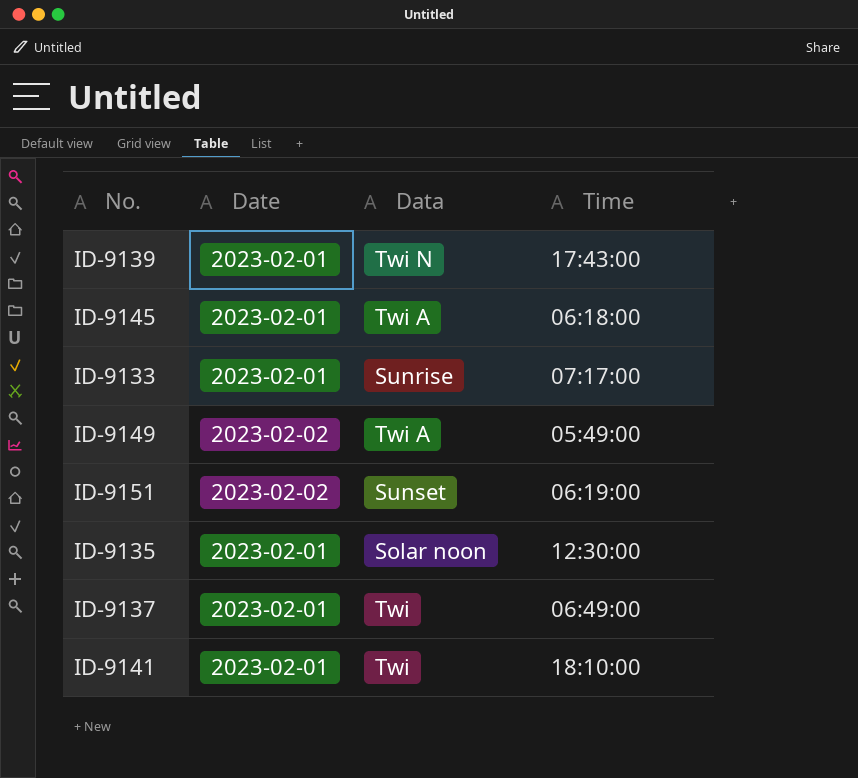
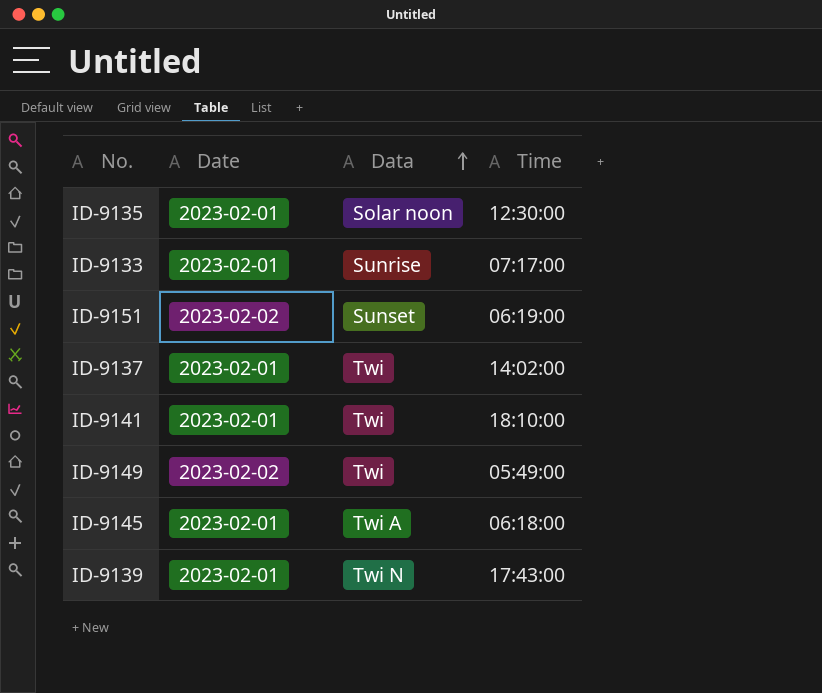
row order: none -> Data ascending
ID-9137 | Time: 06:49:00 -> 14:02:00
ID-9149 | Data: Twi A -> Twi

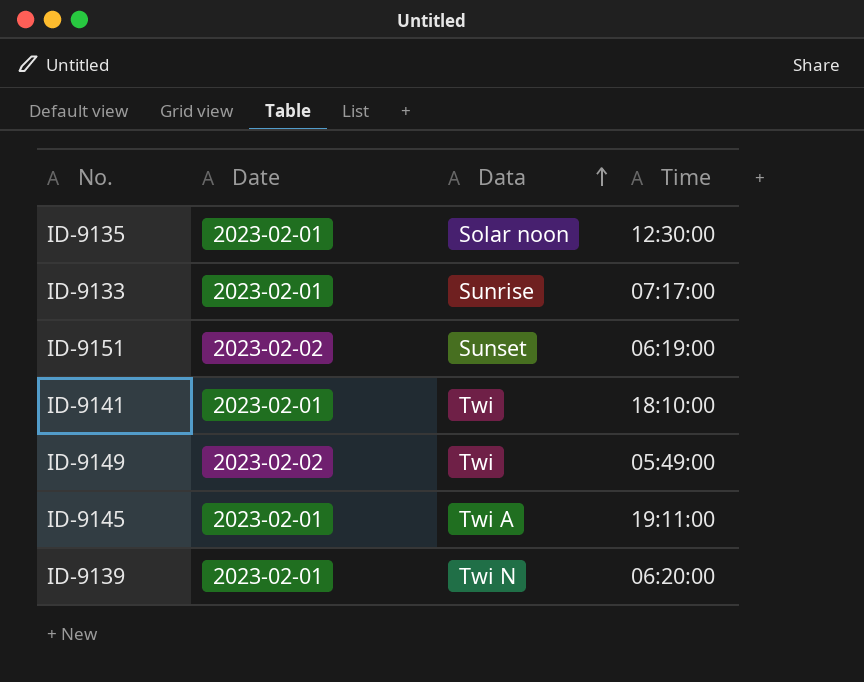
row ID-9137: 2023-02-01 | Twi | 14:02:00 -> none
ID-9145 | Time: 06:18:00 -> 19:11:00
ID-9139 | Time: 17:43:00 -> 06:20:00

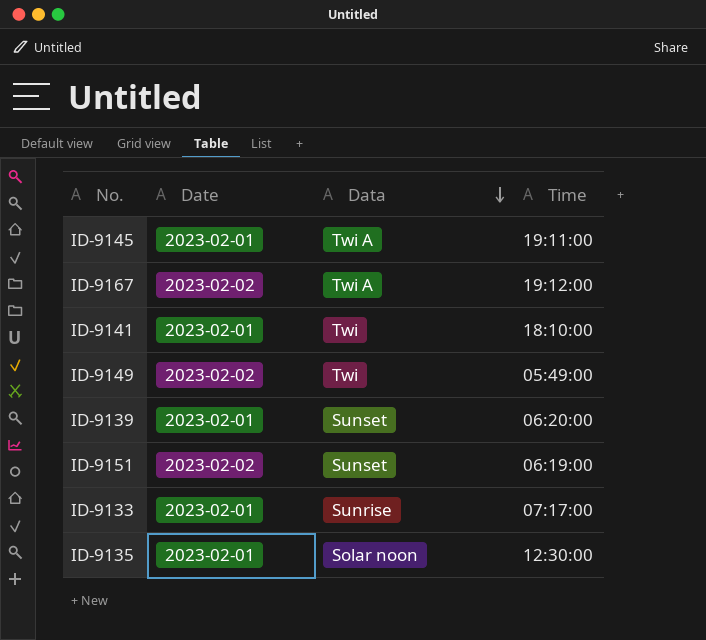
row order: Data ascending -> Data descending
row ID-9167: none -> 2023-02-02 | Twi A | 19:12:00
ID-9139 | Data: Twi N -> Sunset

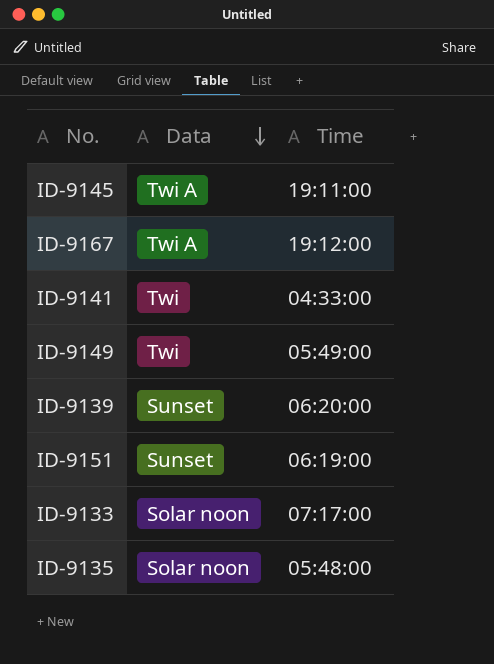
column Date | position: 2 -> none
ID-9141 | Time: 18:10:00 -> 04:33:00
ID-9133 | Data: Sunrise -> Solar noon
ID-9135 | Time: 12:30:00 -> 05:48:00

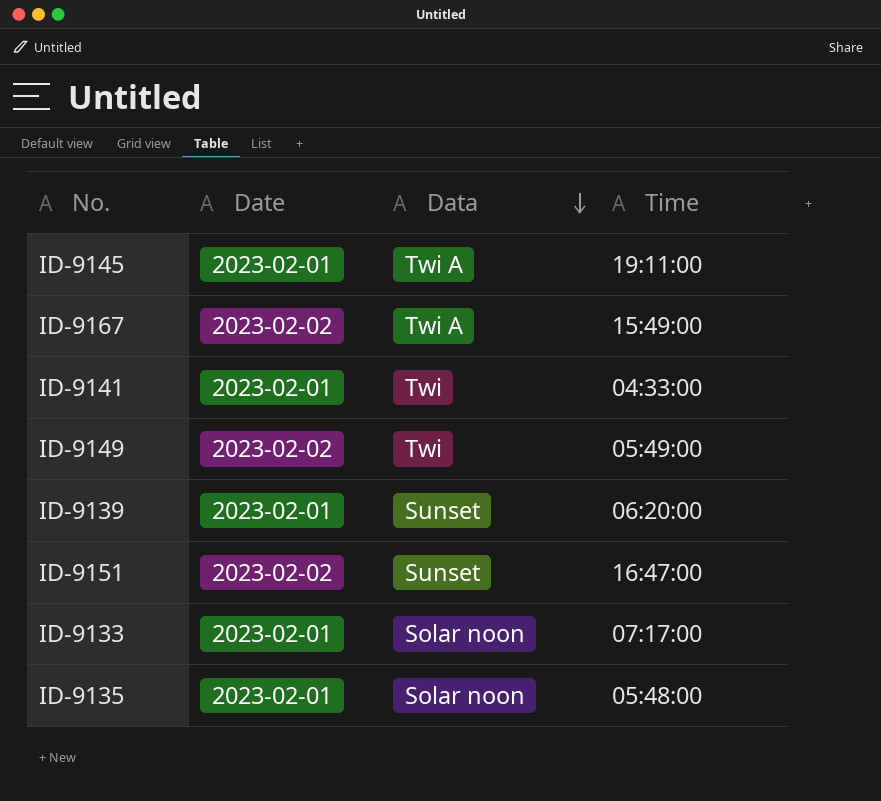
column Date | position: none -> 2
ID-9167 | Time: 19:12:00 -> 15:49:00
ID-9151 | Time: 06:19:00 -> 16:47:00

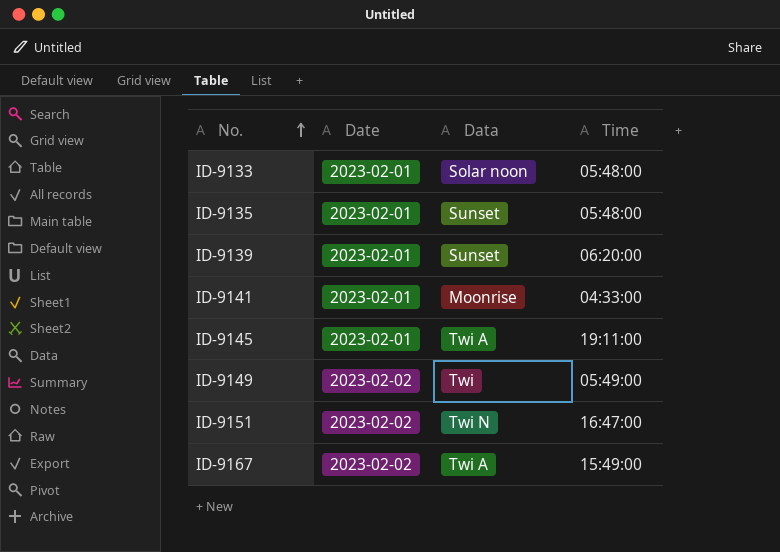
row order: Data descending -> No. ascending
ID-9133 | Time: 07:17:00 -> 05:48:00
ID-9135 | Data: Solar noon -> Sunset
ID-9141 | Data: Twi -> Moonrise
ID-9151 | Data: Sunset -> Twi N

